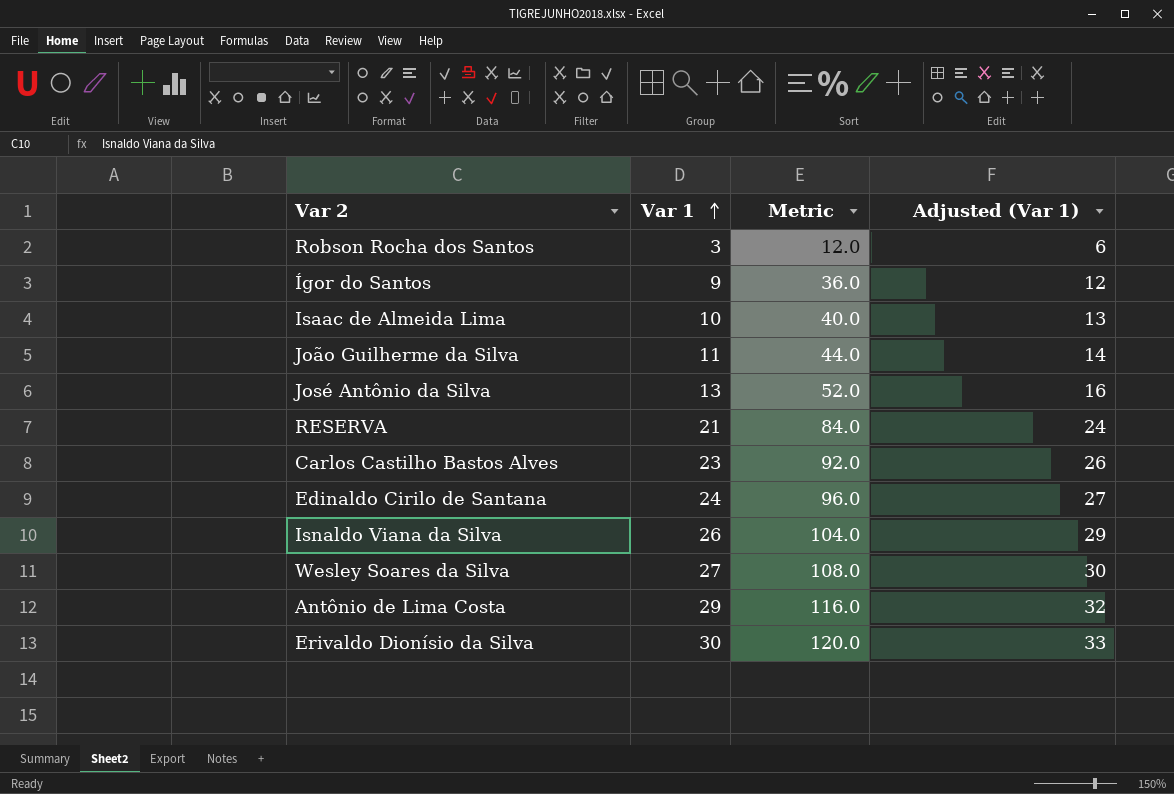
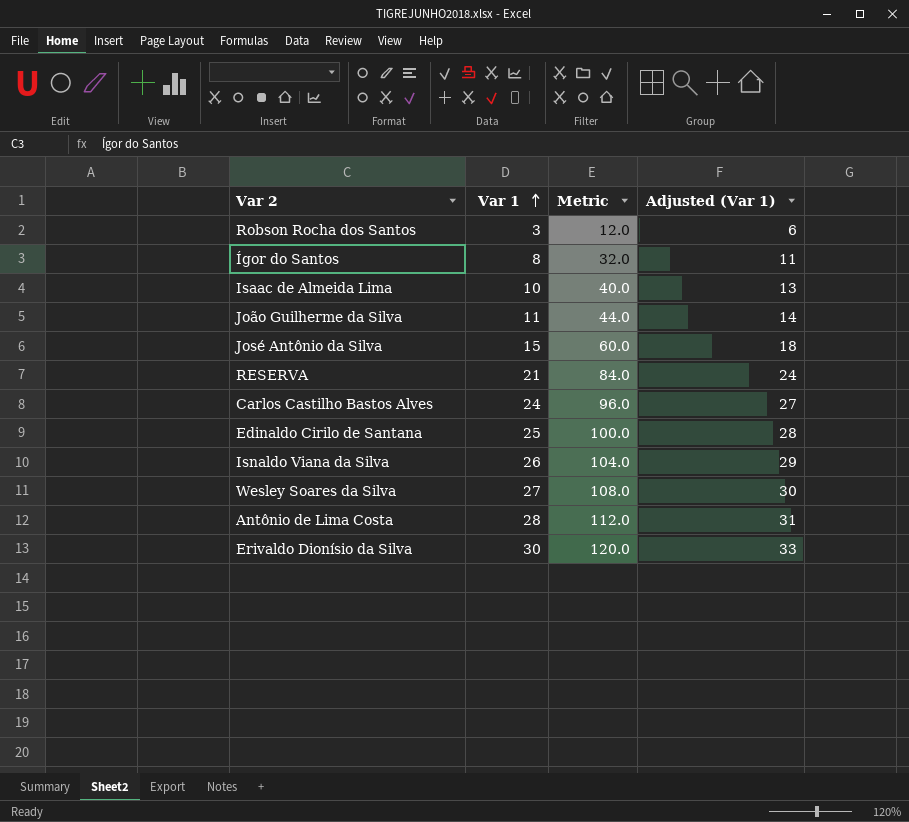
Ígor do Santos | Var 1: 9 -> 8
Ígor do Santos | Metric: 36.0 -> 32.0
Ígor do Santos | Adjusted (Var 1): 12 -> 11
José Antônio da Silva | Var 1: 13 -> 15
José Antônio da Silva | Metric: 52.0 -> 60.0
José Antônio da Silva | Adjusted (Var 1): 16 -> 18
Carlos Castilho Bastos Alves | Var 1: 23 -> 24
Carlos Castilho Bastos Alves | Metric: 92.0 -> 96.0
Carlos Castilho Bastos Alves | Adjusted (Var 1): 26 -> 27
Edinaldo Cirilo de Santana | Var 1: 24 -> 25
Edinaldo Cirilo de Santana | Metric: 96.0 -> 100.0
Edinaldo Cirilo de Santana | Adjusted (Var 1): 27 -> 28
Antônio de Lima Costa | Var 1: 29 -> 28
Antônio de Lima Costa | Metric: 116.0 -> 112.0
Antônio de Lima Costa | Adjusted (Var 1): 32 -> 31

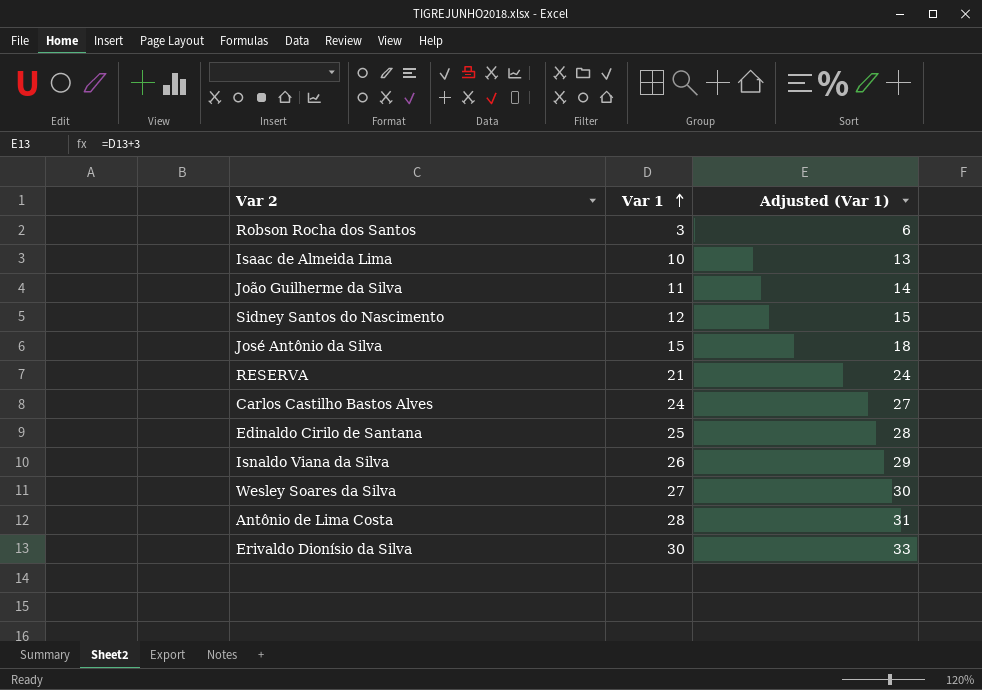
column Metric | formula: [Var 1] * 4 -> none
row Ígor do Santos: 8 | 32.0 | 11 -> none
row Sidney Santos do Nascimento: none -> 12 | 15

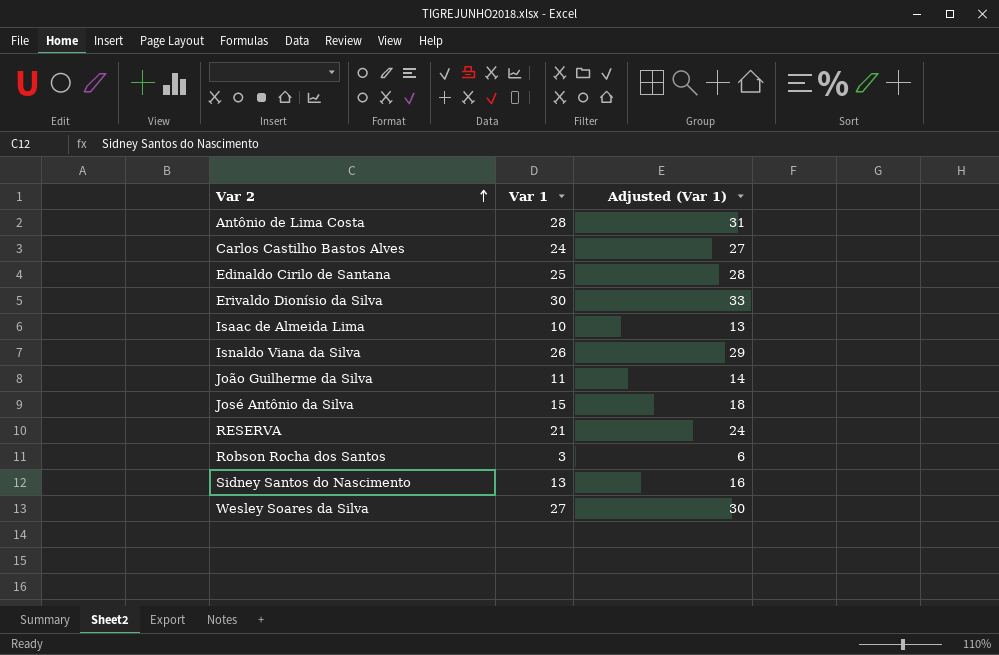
row order: Var 1 ascending -> Var 2 ascending
Sidney Santos do Nascimento | Var 1: 12 -> 13
Sidney Santos do Nascimento | Adjusted (Var 1): 15 -> 16

